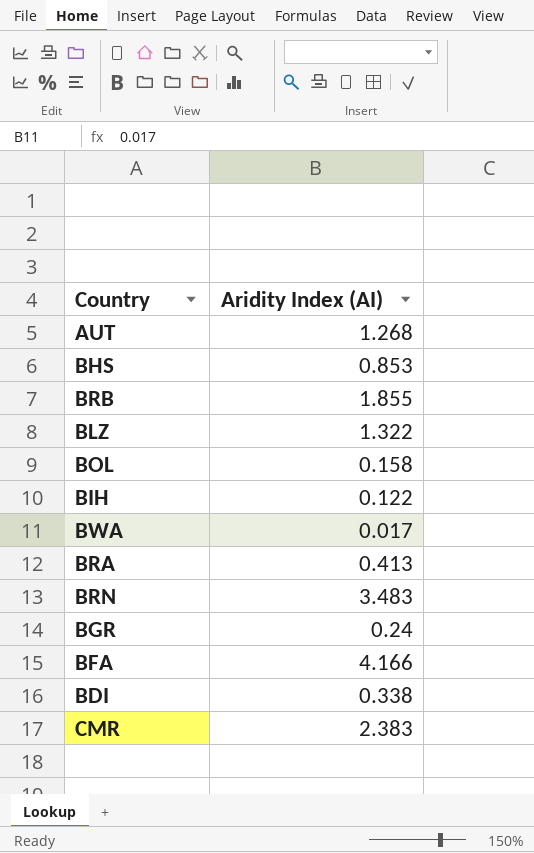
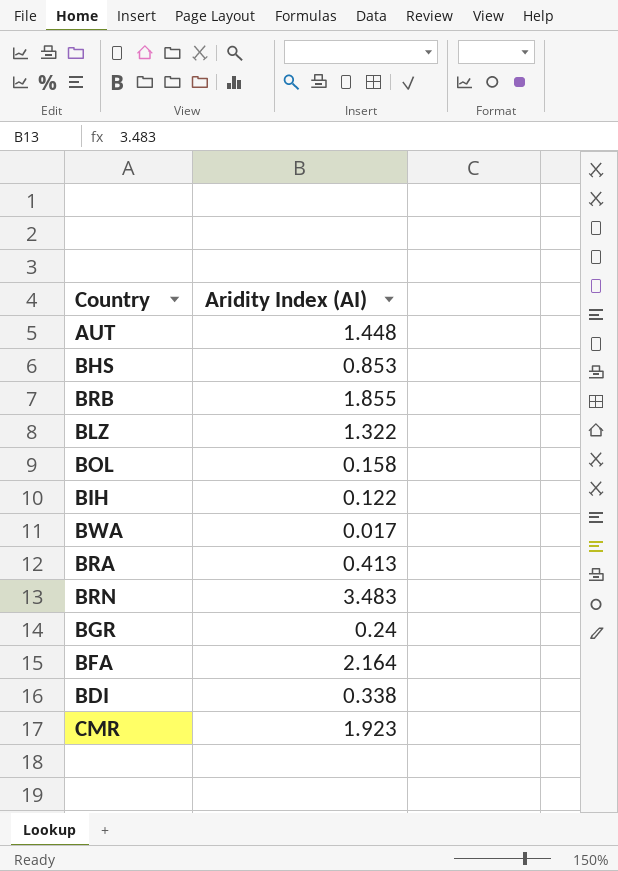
AUT | Aridity Index (AI): 1.268 -> 1.448
BFA | Aridity Index (AI): 4.166 -> 2.164
CMR | Aridity Index (AI): 2.383 -> 1.923

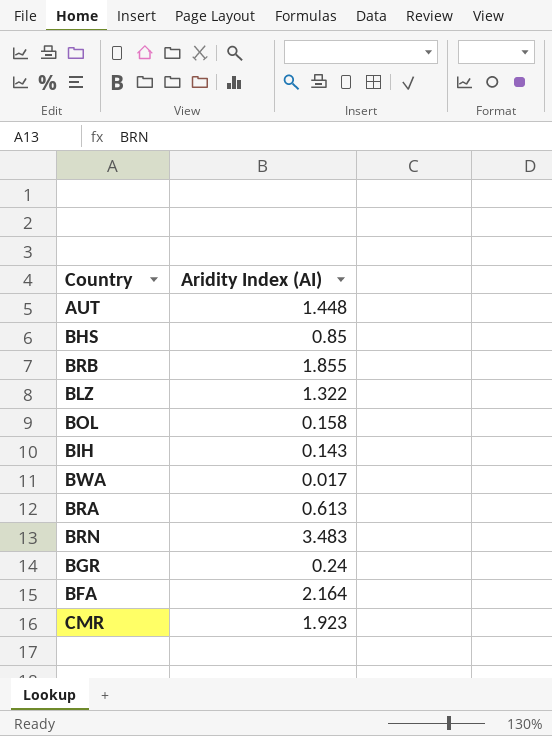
row BDI: 0.338 -> none
BHS | Aridity Index (AI): 0.853 -> 0.85
BIH | Aridity Index (AI): 0.122 -> 0.143
BRA | Aridity Index (AI): 0.413 -> 0.613

